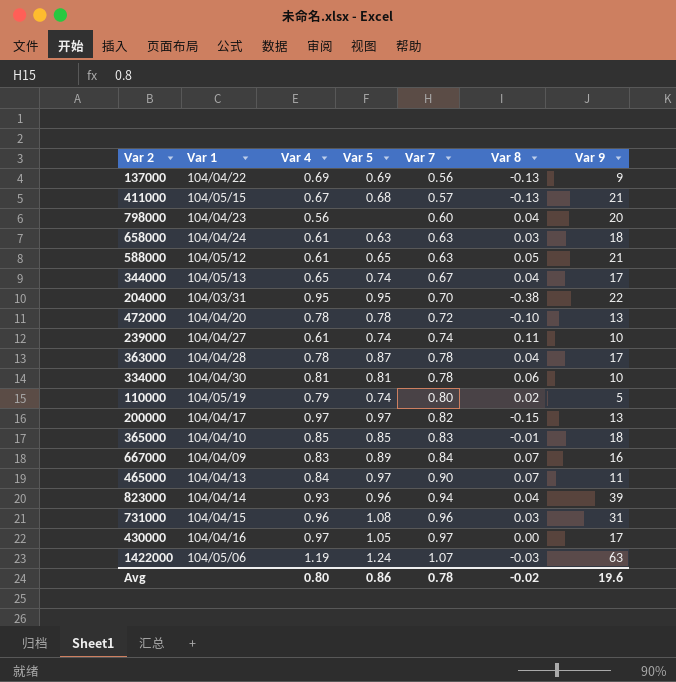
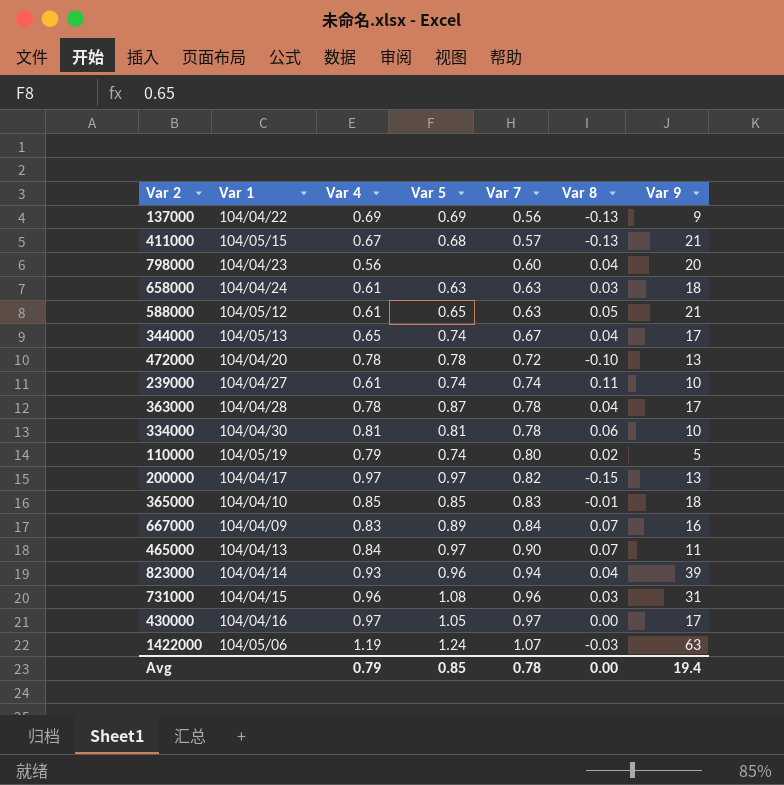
row 204000: 104/03/31 | 0.95 | 0.95 | 0.70 | -0.38 | 22 -> none
Avg | Var 4: 0.80 -> 0.79
Avg | Var 5: 0.86 -> 0.85
Avg | Var 8: -0.02 -> 0.00
Avg | Var 9: 19.6 -> 19.4

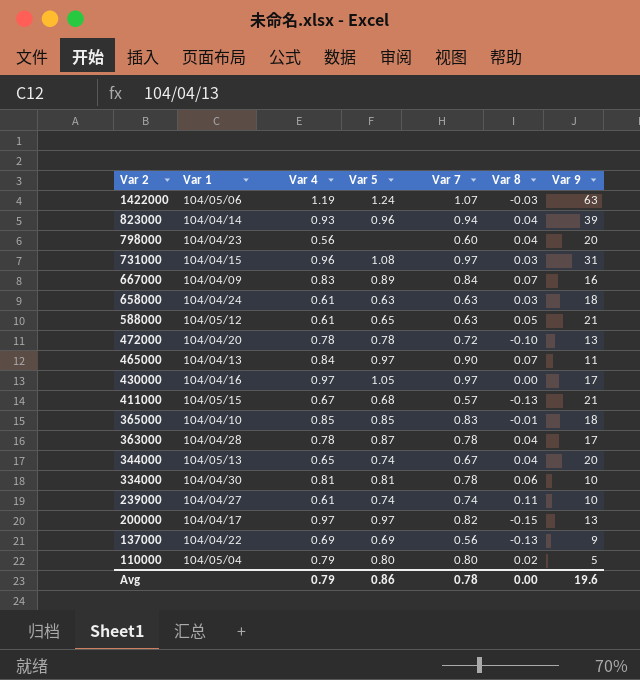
row order: Var 7 ascending -> Var 2 descending
731000 | Var 7: 0.96 -> 0.97
344000 | Var 9: 17 -> 20
110000 | Var 1: 104/05/19 -> 104/05/04
110000 | Var 5: 0.74 -> 0.80
Avg | Var 5: 0.85 -> 0.86
Avg | Var 9: 19.4 -> 19.6

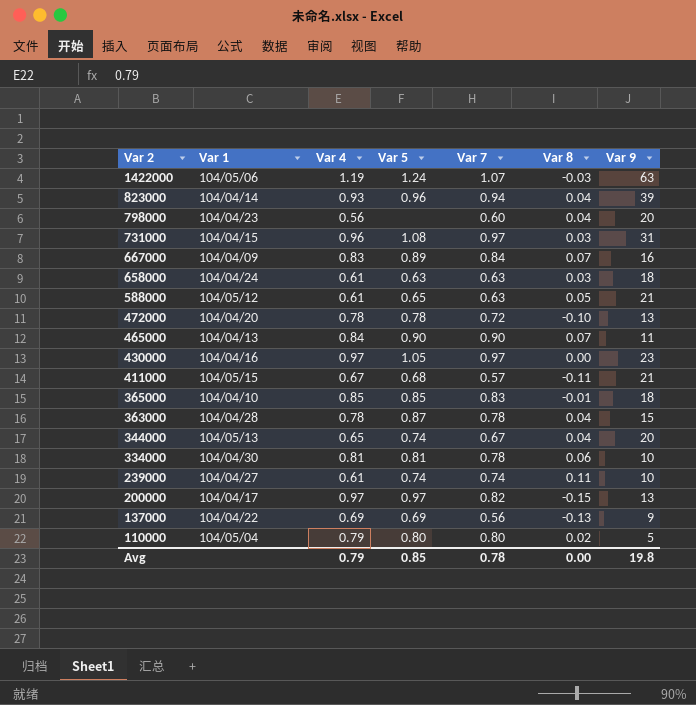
465000 | Var 5: 0.97 -> 0.90
430000 | Var 9: 17 -> 23
411000 | Var 8: -0.13 -> -0.11
363000 | Var 9: 17 -> 15
Avg | Var 5: 0.86 -> 0.85
Avg | Var 9: 19.6 -> 19.8

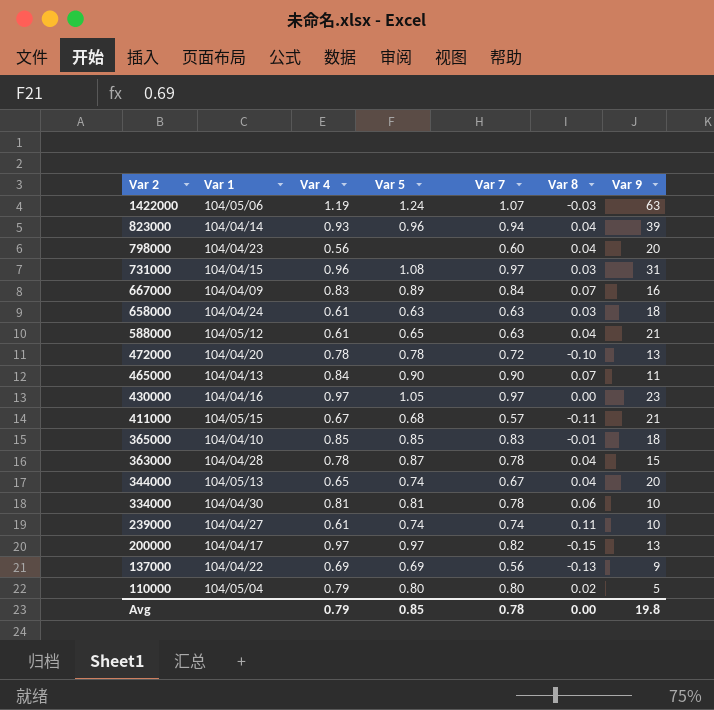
588000 | Var 8: 0.05 -> 0.04

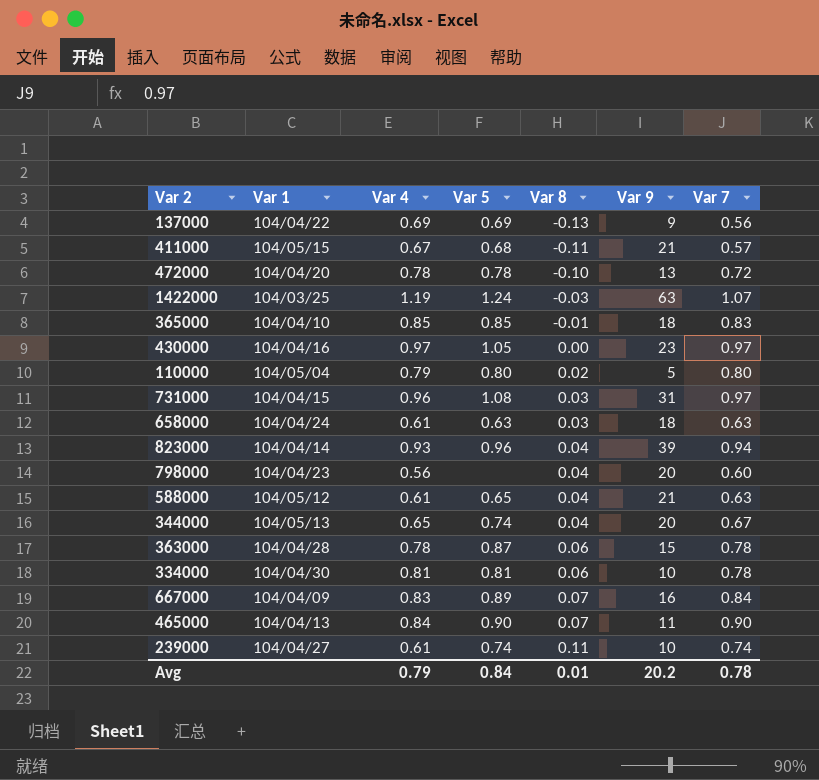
row order: Var 2 descending -> Var 8 ascending
column Var 7 | position: 5 -> 7
row 200000: 104/04/17 | 0.97 | 0.97 | 0.82 | -0.15 | 13 -> none
1422000 | Var 1: 104/05/06 -> 104/03/25
363000 | Var 8: 0.04 -> 0.06
Avg | Var 5: 0.85 -> 0.84
Avg | Var 8: 0.00 -> 0.01
Avg | Var 9: 19.8 -> 20.2

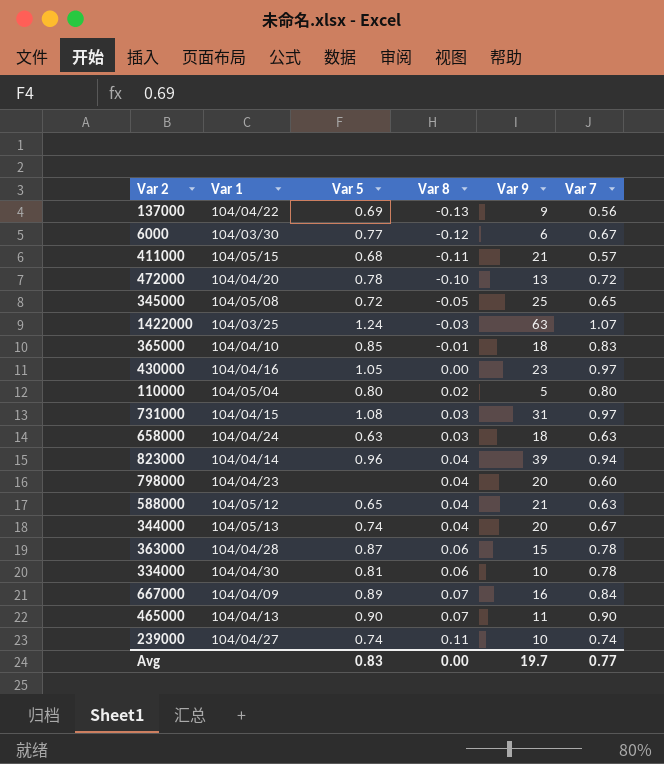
column Var 4 | position: 3 -> none
row 6000: none -> 104/03/30 | 0.77 | -0.12 | 6 | 0.67
row 345000: none -> 104/05/08 | 0.72 | -0.05 | 25 | 0.65
Avg | Var 5: 0.84 -> 0.83
Avg | Var 8: 0.01 -> 0.00
Avg | Var 9: 20.2 -> 19.7
Avg | Var 7: 0.78 -> 0.77

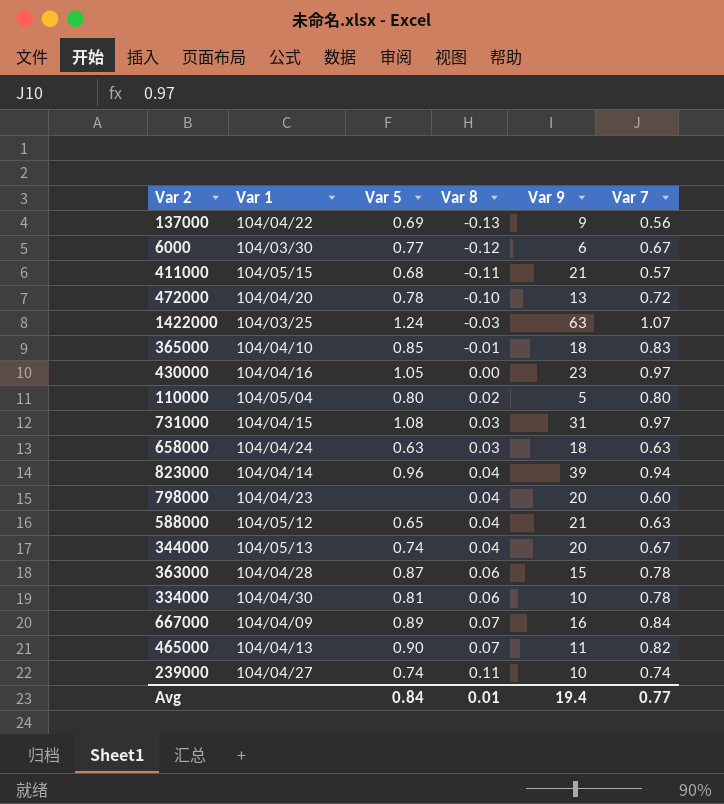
row 345000: 104/05/08 | 0.72 | -0.05 | 25 | 0.65 -> none
465000 | Var 7: 0.90 -> 0.82
Avg | Var 5: 0.83 -> 0.84
Avg | Var 8: 0.00 -> 0.01
Avg | Var 9: 19.7 -> 19.4

